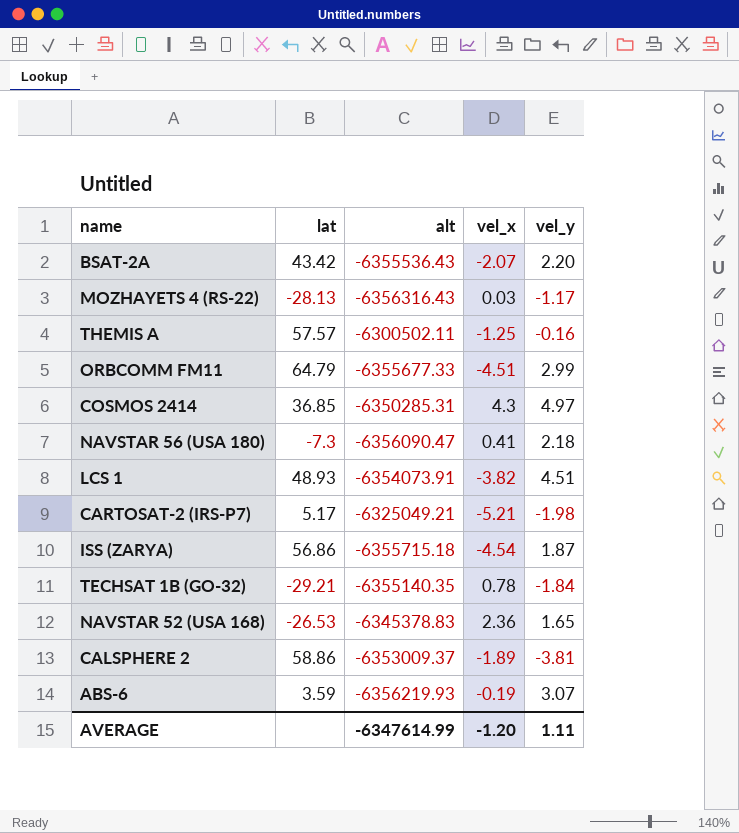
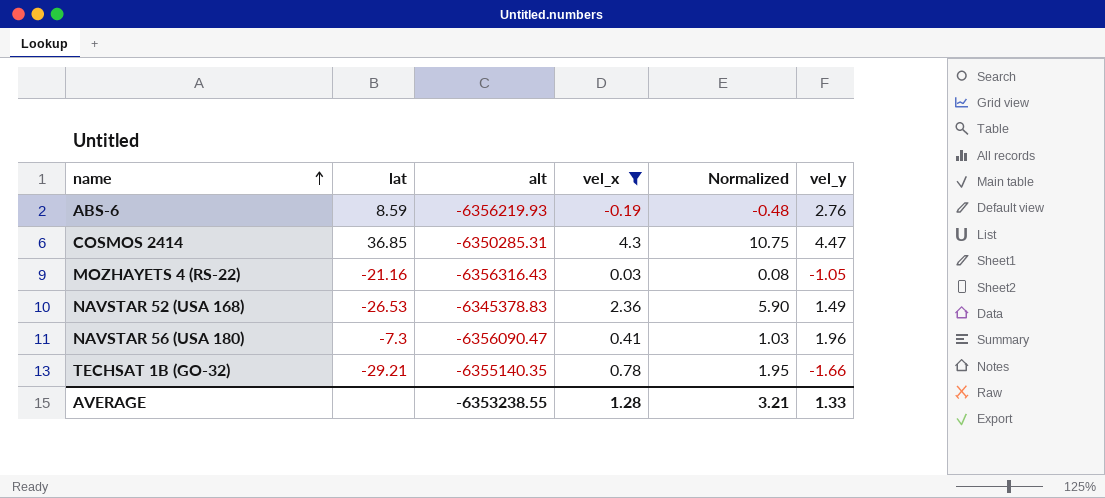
filter: none -> vel_x >= -0.19
row order: none -> name ascending
column Normalized | formula: none -> [vel_x] * 2.5
ABS-6 | lat: 3.59 -> 8.59
ABS-6 | vel_y: 3.07 -> 2.76
COSMOS 2414 | vel_y: 4.97 -> 4.47
MOZHAYETS 4 (RS-22) | lat: -28.13 -> -21.16
MOZHAYETS 4 (RS-22) | vel_y: -1.17 -> -1.05
NAVSTAR 52 (USA 168) | vel_y: 1.65 -> 1.49
NAVSTAR 56 (USA 180) | vel_y: 2.18 -> 1.96
TECHSAT 1B (GO-32) | vel_y: -1.84 -> -1.66
AVERAGE | alt: -6347614.99 -> -6353238.55
AVERAGE | vel_x: -1.20 -> 1.28
AVERAGE | vel_y: 1.11 -> 1.33

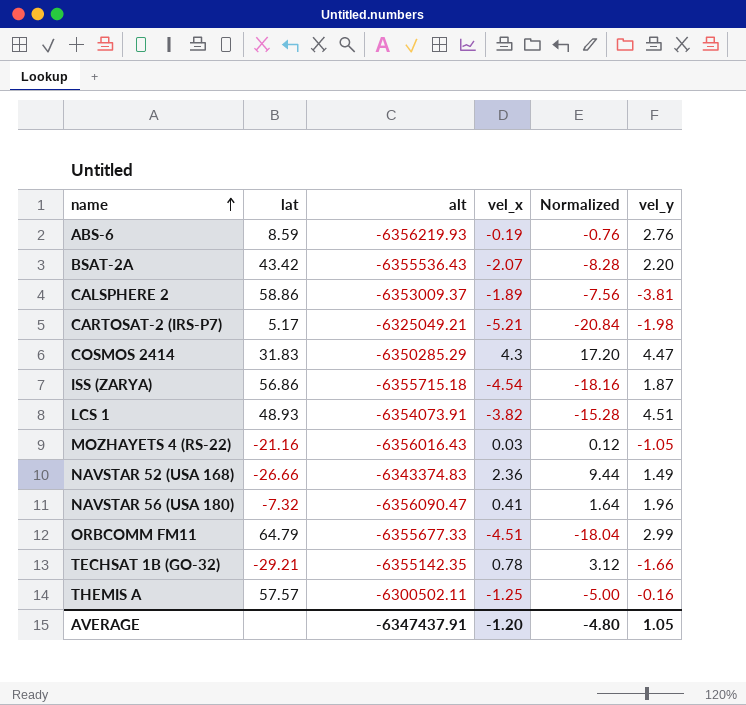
filter: vel_x >= -0.19 -> none
column Normalized | formula: [vel_x] * 2.5 -> [vel_x] * 4
COSMOS 2414 | lat: 36.85 -> 31.83
COSMOS 2414 | alt: -6350285.31 -> -6350285.29
MOZHAYETS 4 (RS-22) | alt: -6356316.43 -> -6356016.43
NAVSTAR 52 (USA 168) | lat: -26.53 -> -26.66
NAVSTAR 52 (USA 168) | alt: -6345378.83 -> -6343374.83
NAVSTAR 56 (USA 180) | lat: -7.3 -> -7.32
TECHSAT 1B (GO-32) | alt: -6355140.35 -> -6355142.35
AVERAGE | alt: -6353238.55 -> -6347437.91
AVERAGE | vel_x: 1.28 -> -1.20
AVERAGE | Normalized: 3.21 -> -4.80
AVERAGE | vel_y: 1.33 -> 1.05

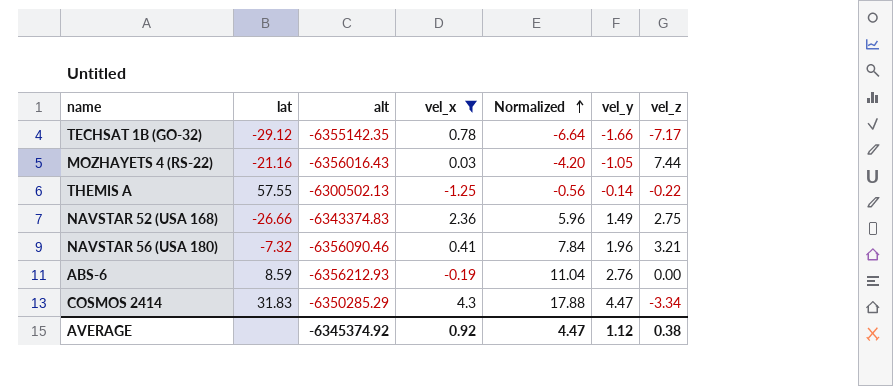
filter: none -> vel_x >= -1.25
row order: name ascending -> Normalized ascending
column Normalized | formula: [vel_x] * 4 -> [vel_y] * 4
column vel_z | position: none -> 7
TECHSAT 1B (GO-32) | lat: -29.21 -> -29.12
THEMIS A | lat: 57.57 -> 57.55
THEMIS A | alt: -6300502.11 -> -6300502.13
THEMIS A | vel_y: -0.16 -> -0.14
NAVSTAR 56 (USA 180) | alt: -6356090.47 -> -6356090.46
ABS-6 | alt: -6356219.93 -> -6356212.93
AVERAGE | alt: -6347437.91 -> -6345374.92
AVERAGE | vel_x: -1.20 -> 0.92
AVERAGE | Normalized: -4.80 -> 4.47
AVERAGE | vel_y: 1.05 -> 1.12

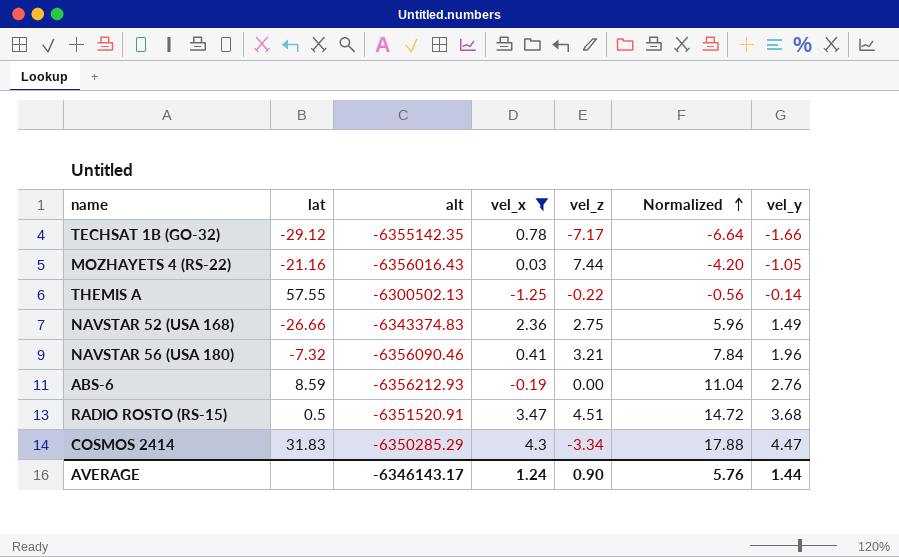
column vel_z | position: 7 -> 5
row RADIO ROSTO (RS-15): none -> 0.5 | -6351520.91 | 3.47 | 4.51 | 14.72 | 3.68
AVERAGE | alt: -6345374.92 -> -6346143.17
AVERAGE | vel_x: 0.92 -> 1.24
AVERAGE | vel_z: 0.38 -> 0.90
AVERAGE | Normalized: 4.47 -> 5.76
AVERAGE | vel_y: 1.12 -> 1.44

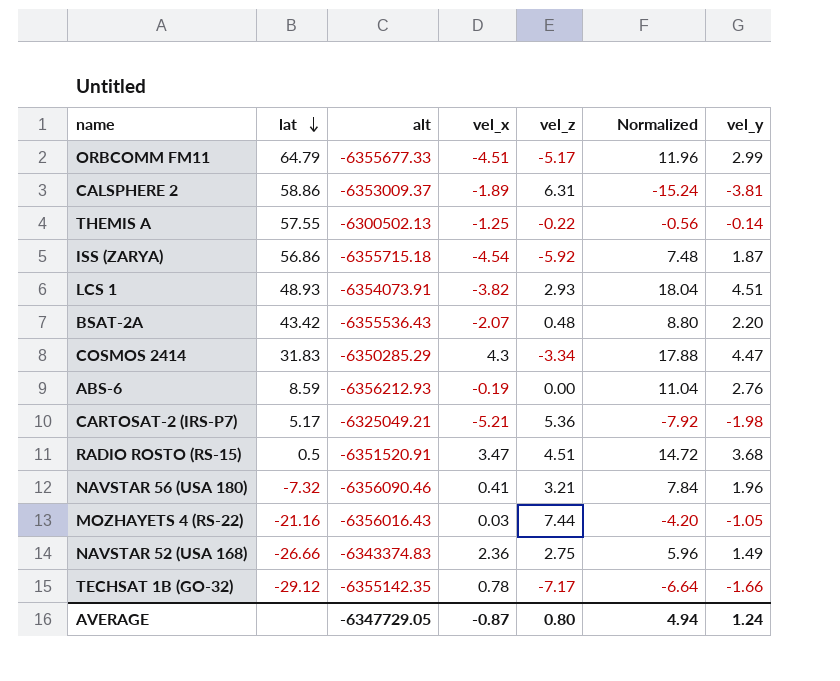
filter: vel_x >= -1.25 -> none
row order: Normalized ascending -> lat descending
AVERAGE | alt: -6346143.17 -> -6347729.05
AVERAGE | vel_x: 1.24 -> -0.87
AVERAGE | vel_z: 0.90 -> 0.80
AVERAGE | Normalized: 5.76 -> 4.94
AVERAGE | vel_y: 1.44 -> 1.24

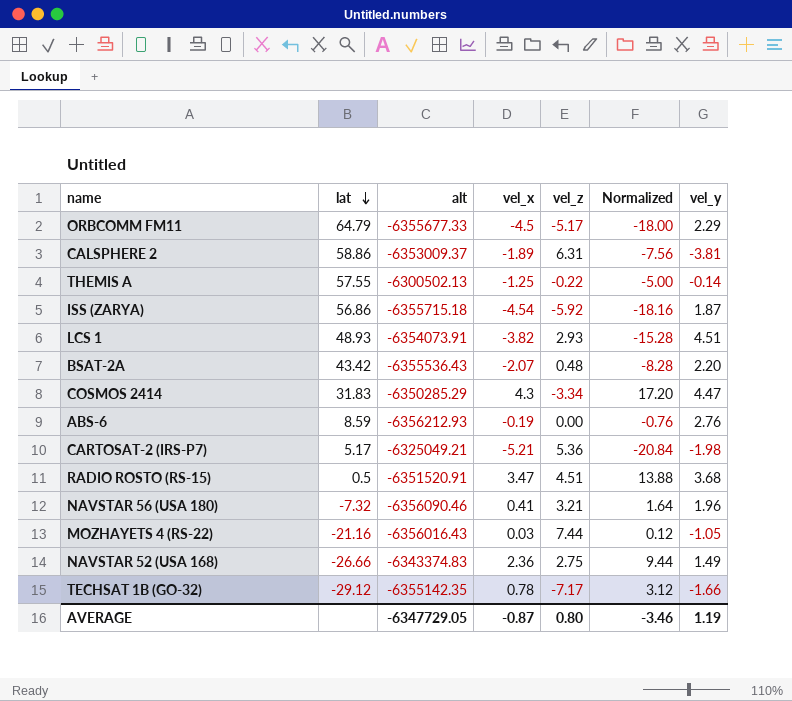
column Normalized | formula: [vel_y] * 4 -> [vel_x] * 4
ORBCOMM FM11 | vel_x: -4.51 -> -4.5
ORBCOMM FM11 | vel_y: 2.99 -> 2.29
AVERAGE | Normalized: 4.94 -> -3.46
AVERAGE | vel_y: 1.24 -> 1.19

